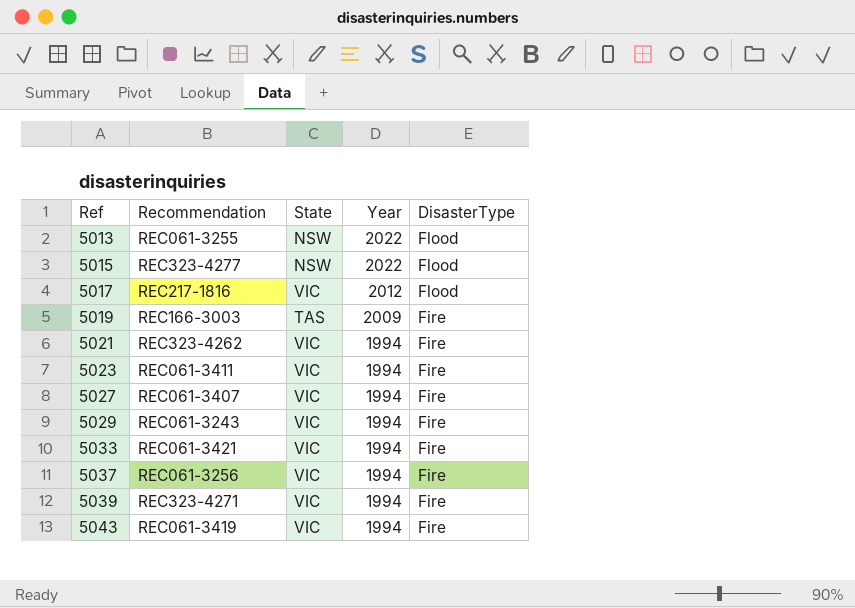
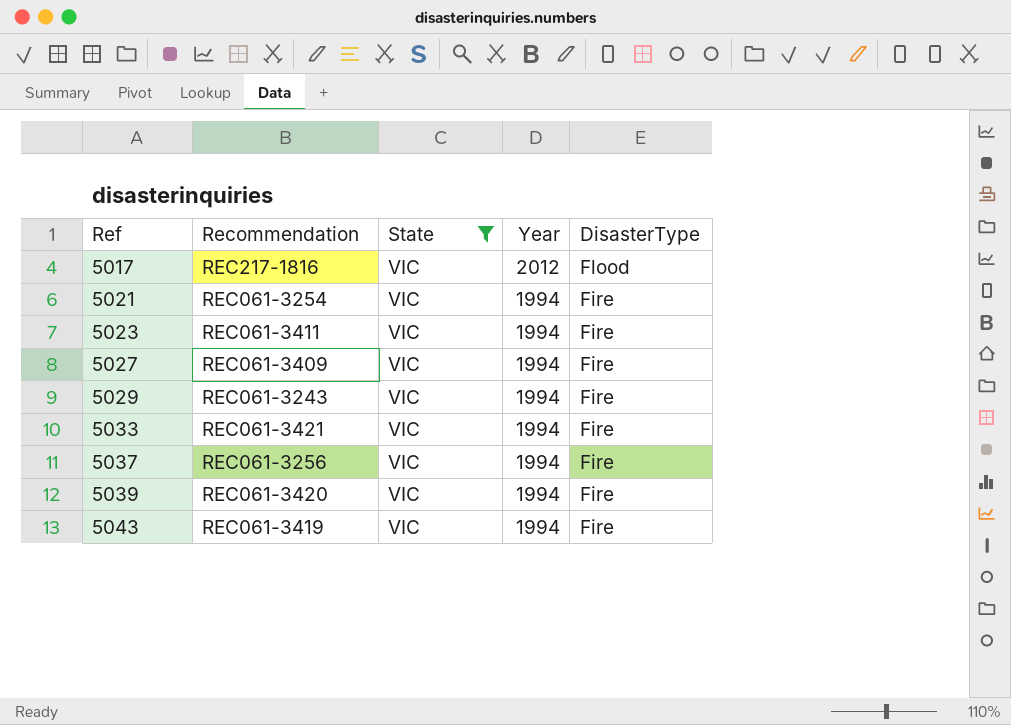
filter: none -> State = VIC
5021 | Recommendation: REC323-4262 -> REC061-3254
5027 | Recommendation: REC061-3407 -> REC061-3409
5039 | Recommendation: REC323-4271 -> REC061-3420

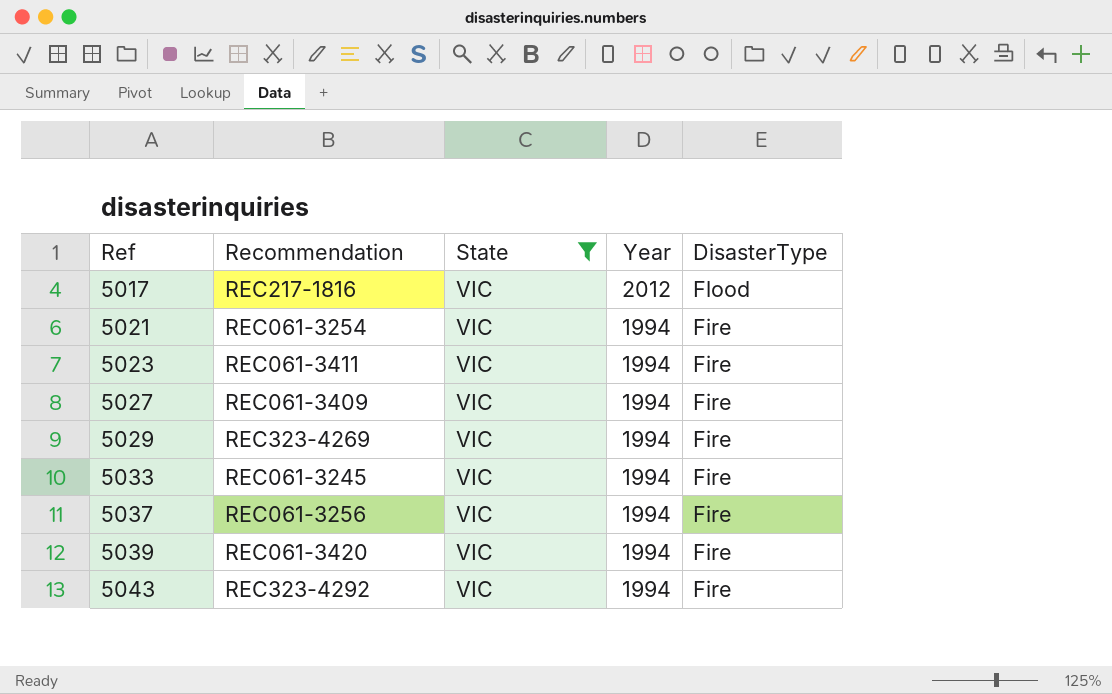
5029 | Recommendation: REC061-3243 -> REC323-4269
5033 | Recommendation: REC061-3421 -> REC061-3245
5043 | Recommendation: REC061-3419 -> REC323-4292

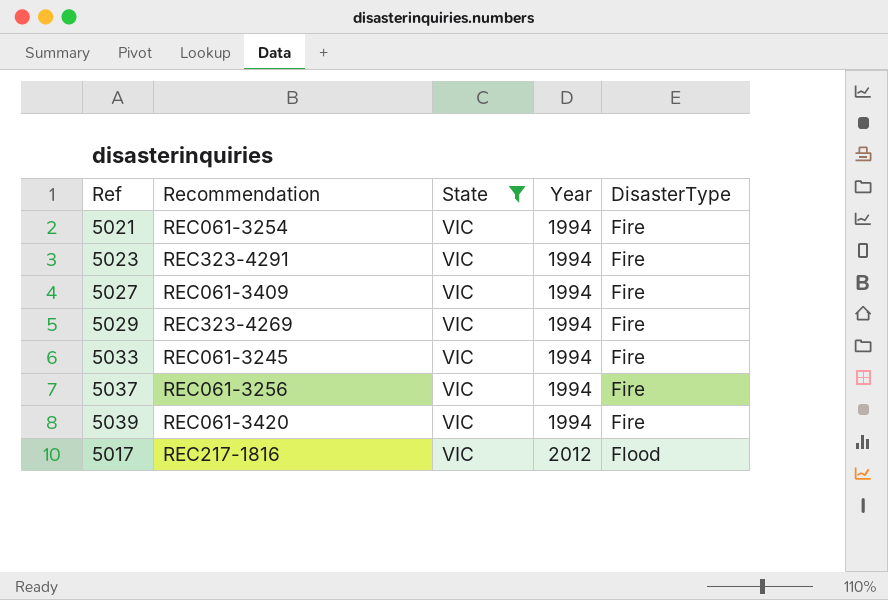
row order: Ref ascending -> Year ascending
row 5043: REC323-4292 | VIC | 1994 | Fire -> none
5023 | Recommendation: REC061-3411 -> REC323-4291

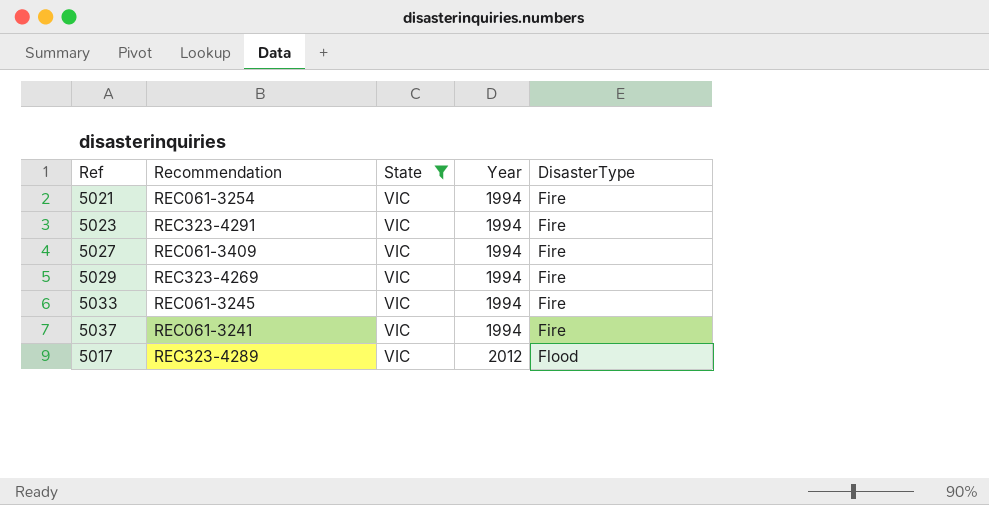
row 5039: REC061-3420 | VIC | 1994 | Fire -> none
5037 | Recommendation: REC061-3256 -> REC061-3241
5017 | Recommendation: REC217-1816 -> REC323-4289

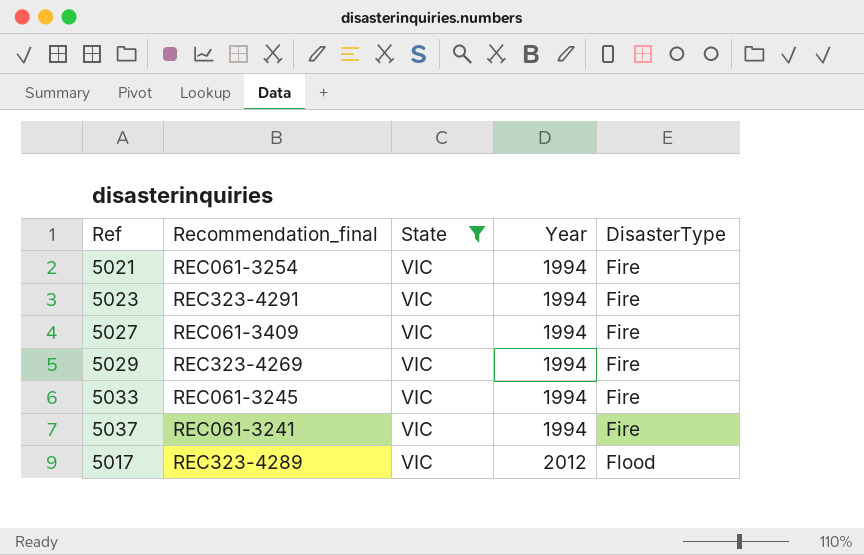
column name: Recommendation -> Recommendation_final

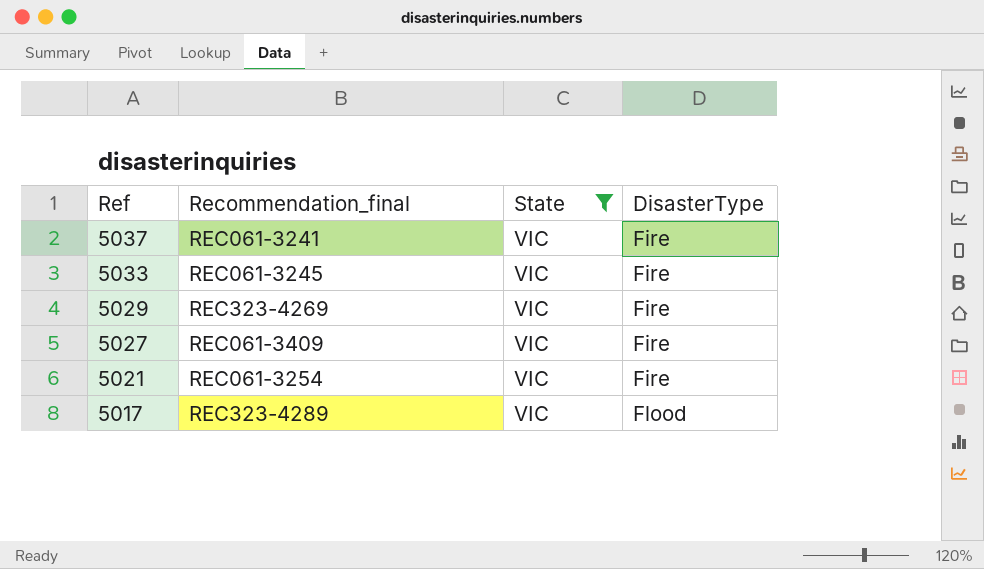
row order: Year ascending -> Ref descending
column Year | position: 4 -> none
row 5023: REC323-4291 | VIC | 1994 | Fire -> none

